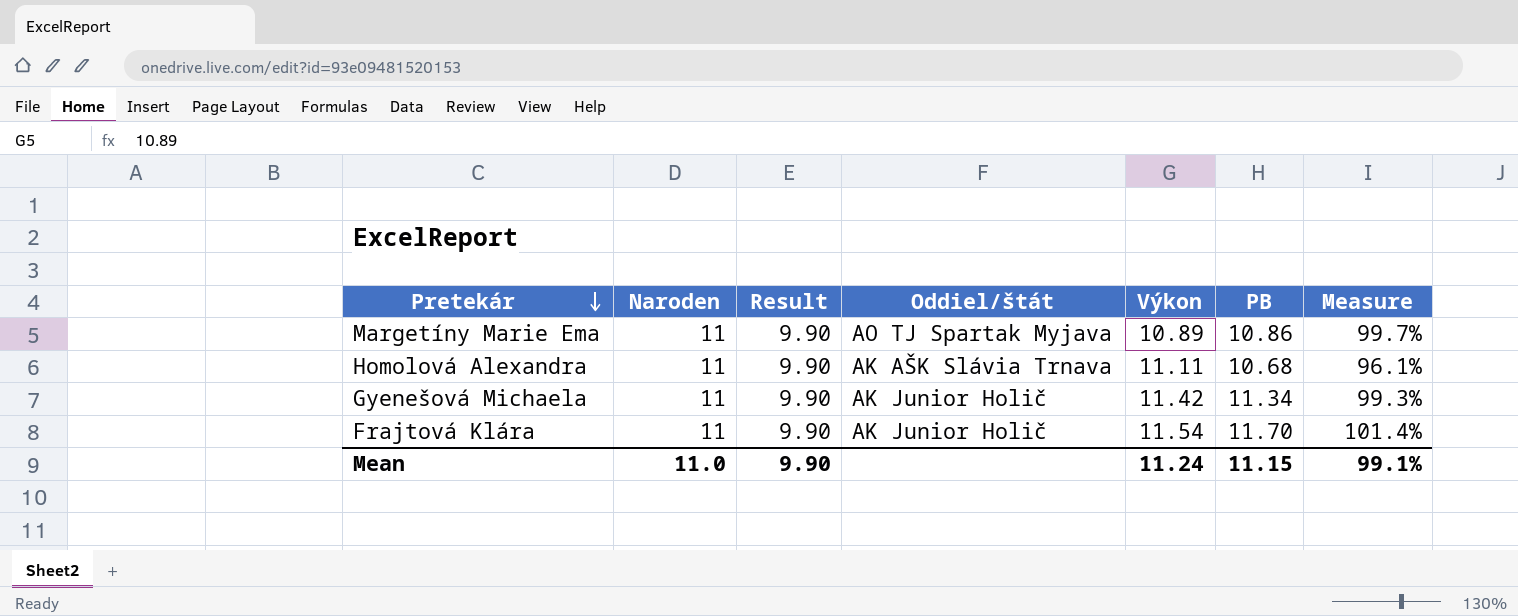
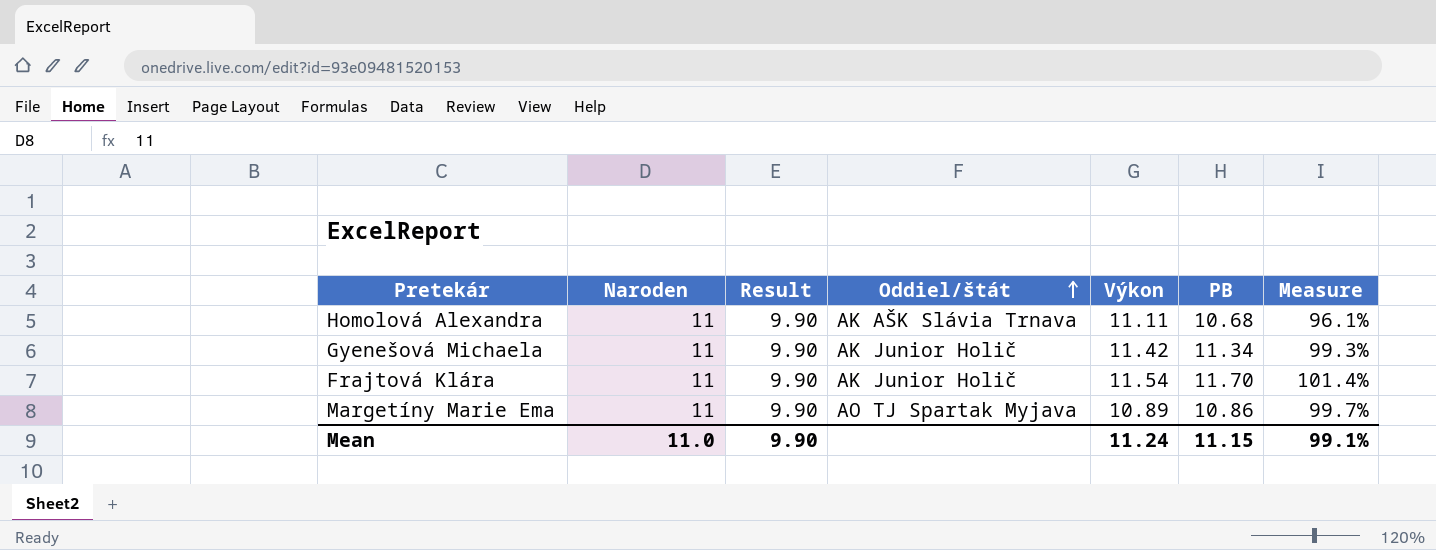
row order: Pretekár descending -> Oddiel/štát ascending

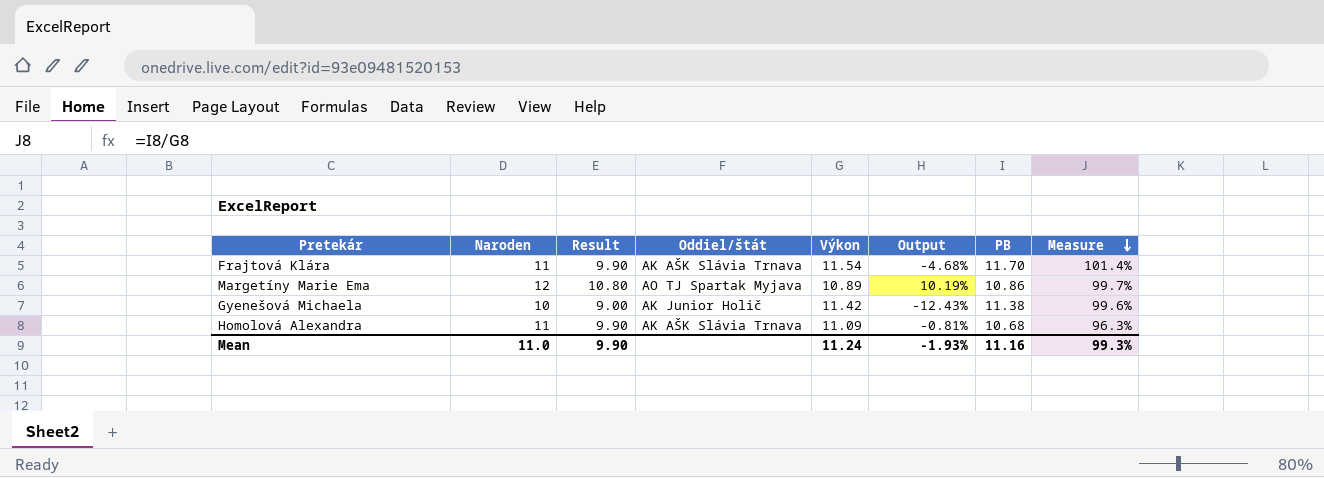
row order: Oddiel/štát ascending -> Measure descending
column Output | formula: none -> ([Naroden] - [Výkon]) / [Výkon]
Frajtová Klára | Oddiel/štát: AK Junior Holič -> AK AŠK Slávia Trnava
Margetíny Marie Ema | Naroden: 11 -> 12
Margetíny Marie Ema | Result: 9.90 -> 10.80
Gyenešová Michaela | Naroden: 11 -> 10
Gyenešová Michaela | Result: 9.90 -> 9.00
Gyenešová Michaela | PB: 11.34 -> 11.38
Gyenešová Michaela | Measure: 99.3% -> 99.6%
Homolová Alexandra | Výkon: 11.11 -> 11.09
Homolová Alexandra | Measure: 96.1% -> 96.3%
Mean | PB: 11.15 -> 11.16
Mean | Measure: 99.1% -> 99.3%

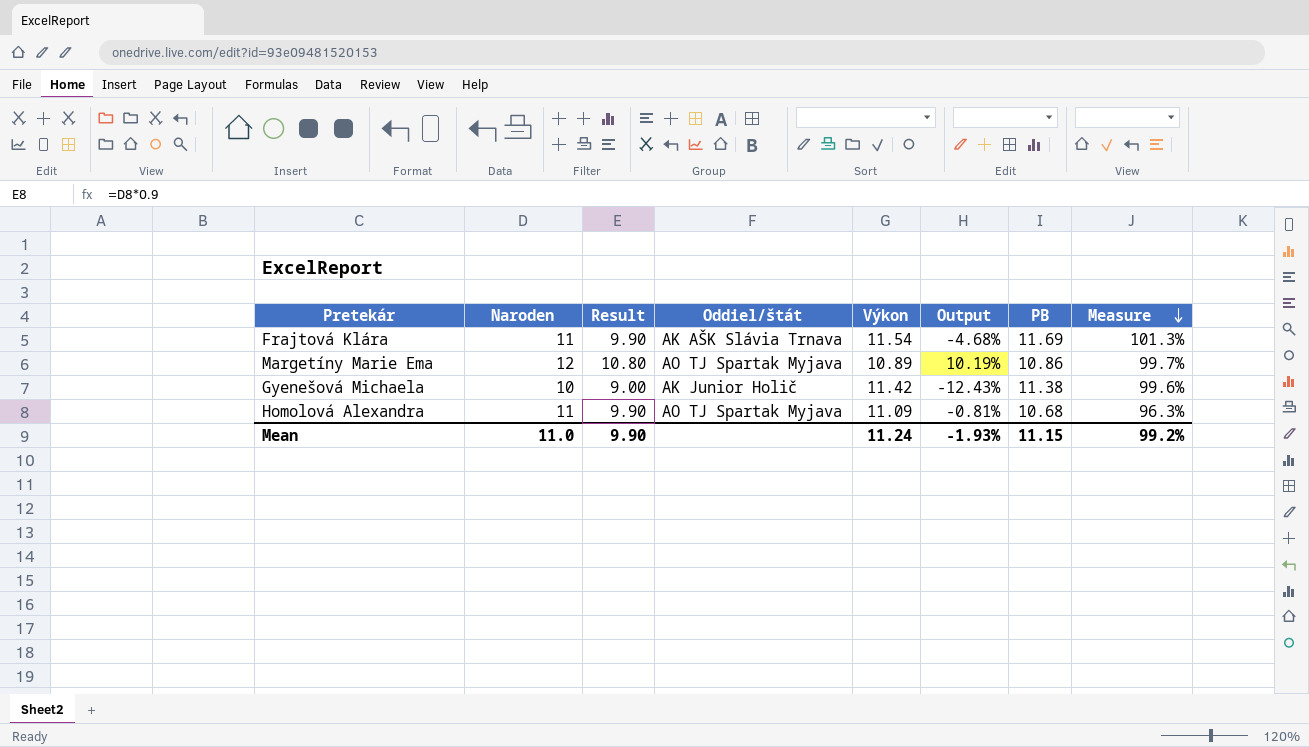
Frajtová Klára | PB: 11.70 -> 11.69
Frajtová Klára | Measure: 101.4% -> 101.3%
Homolová Alexandra | Oddiel/štát: AK AŠK Slávia Trnava -> AO TJ Spartak Myjava
Mean | PB: 11.16 -> 11.15
Mean | Measure: 99.3% -> 99.2%

